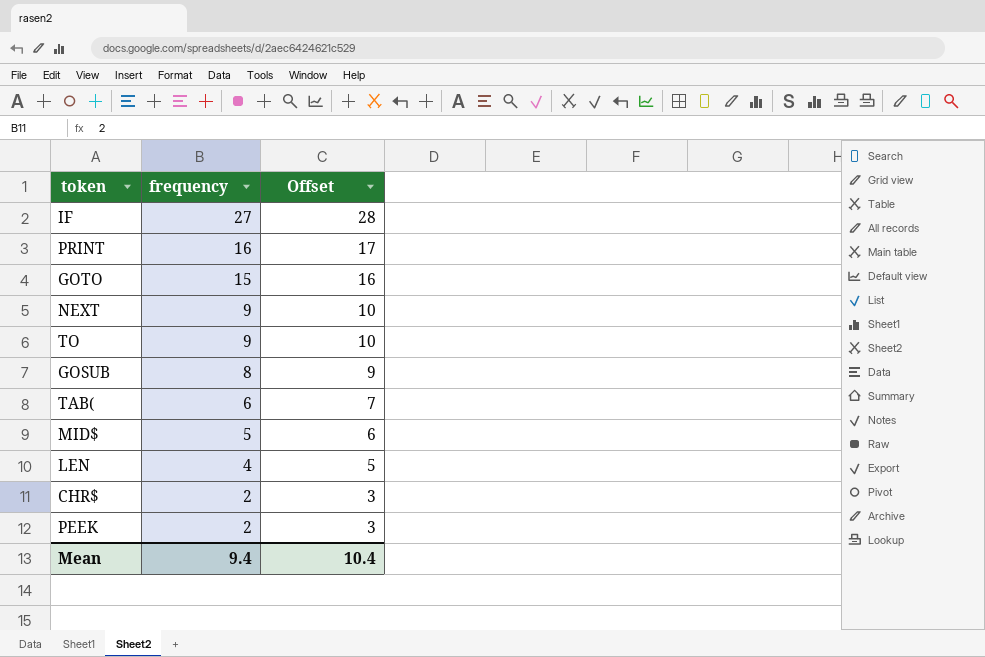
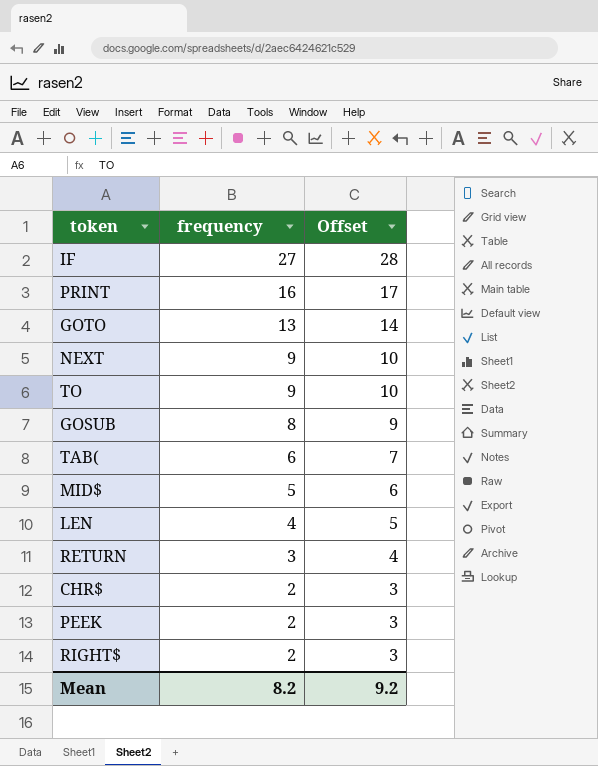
GOTO | frequency: 15 -> 13
GOTO | Offset: 16 -> 14
row RETURN: none -> 3 | 4
row RIGHT$: none -> 2 | 3
Mean | frequency: 9.4 -> 8.2
Mean | Offset: 10.4 -> 9.2

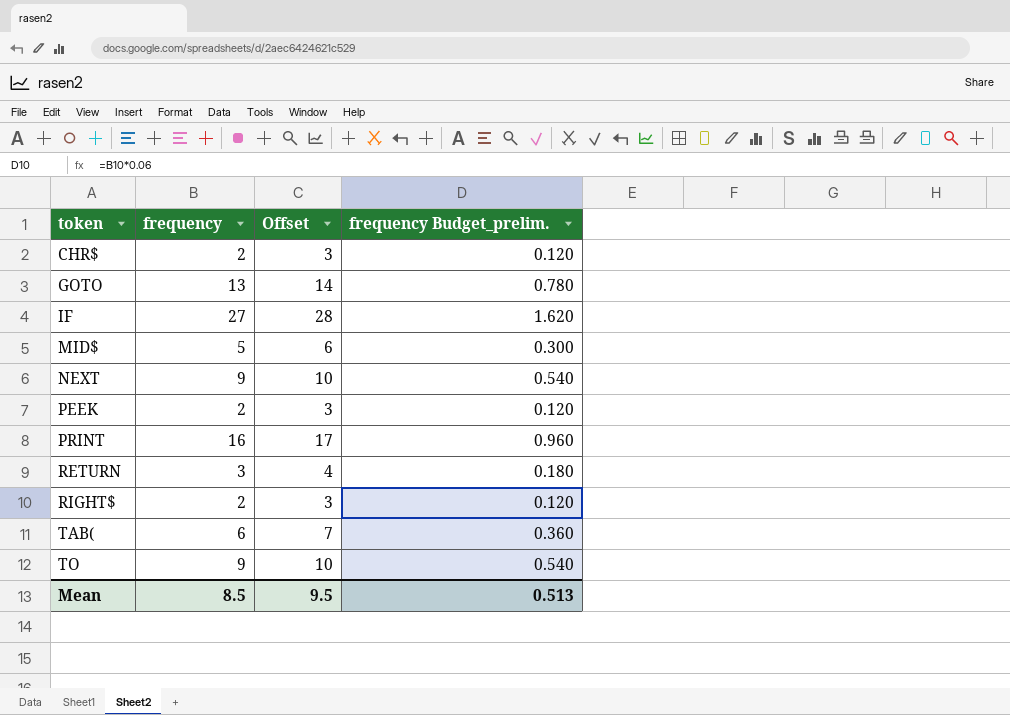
row order: frequency descending -> token ascending
column frequency Budget_prelim. | formula: none -> [frequency] * 0.06
row GOSUB: 8 | 9 -> none
row LEN: 4 | 5 -> none
Mean | frequency: 8.2 -> 8.5
Mean | Offset: 9.2 -> 9.5

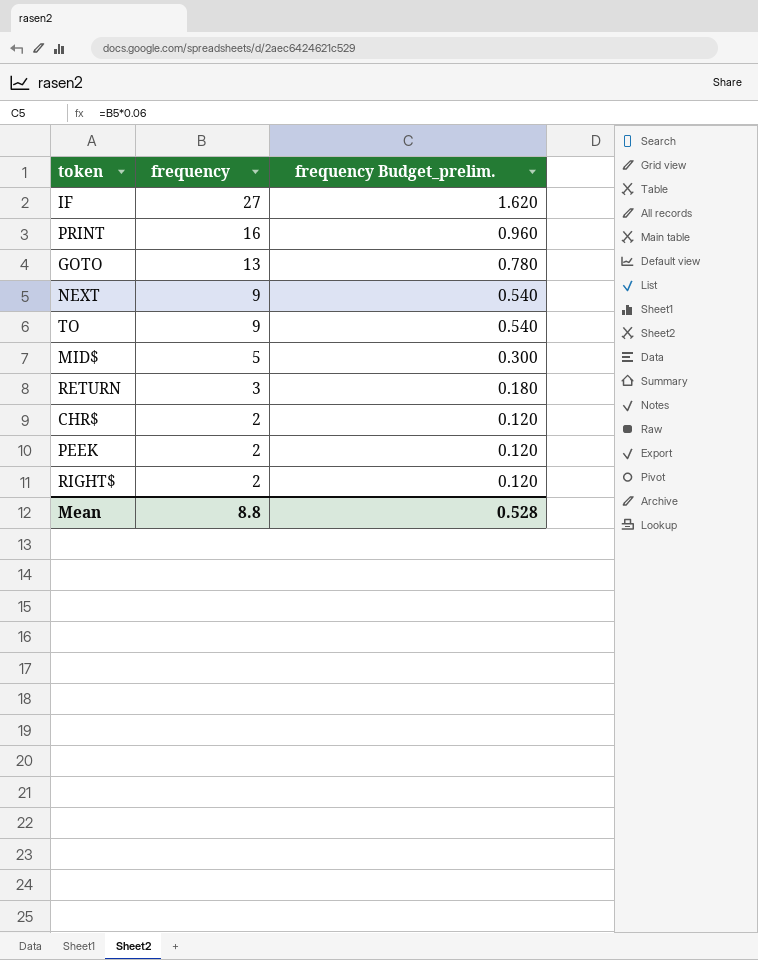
row order: token ascending -> frequency descending
column Offset | formula: [frequency] + 1 -> none
row TAB(: 6 | 7 | 0.360 -> none
Mean | frequency: 8.5 -> 8.8
Mean | frequency Budget_prelim.: 0.513 -> 0.528

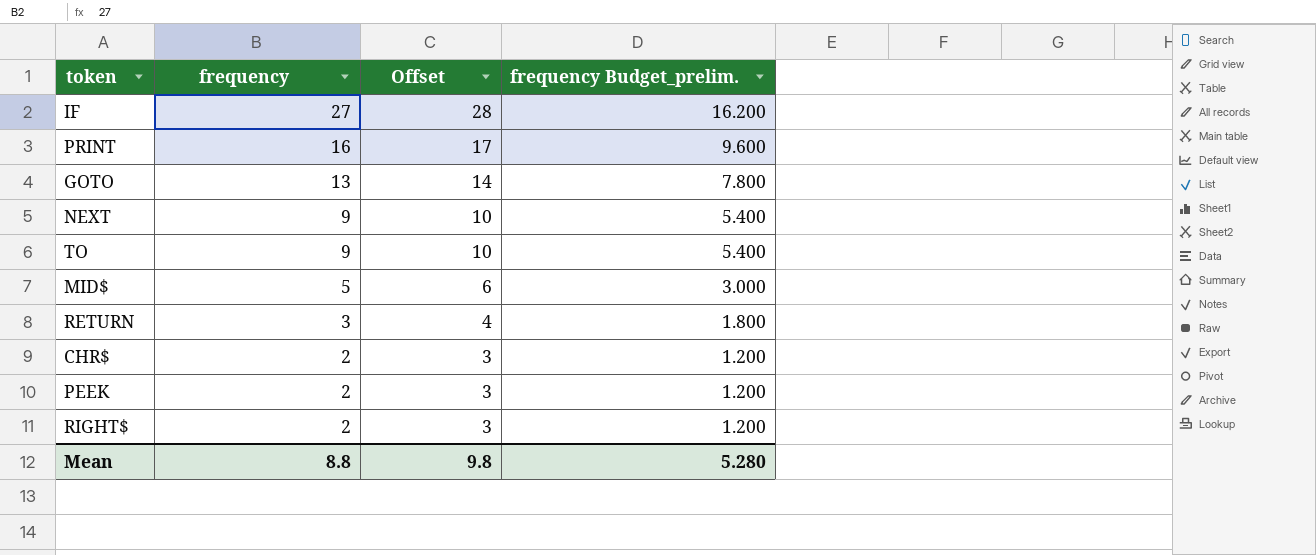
column Offset | formula: none -> [frequency] + 1
column frequency Budget_prelim. | formula: [frequency] * 0.06 -> [frequency] * 0.6
Mean | frequency Budget_prelim.: 0.528 -> 5.280

